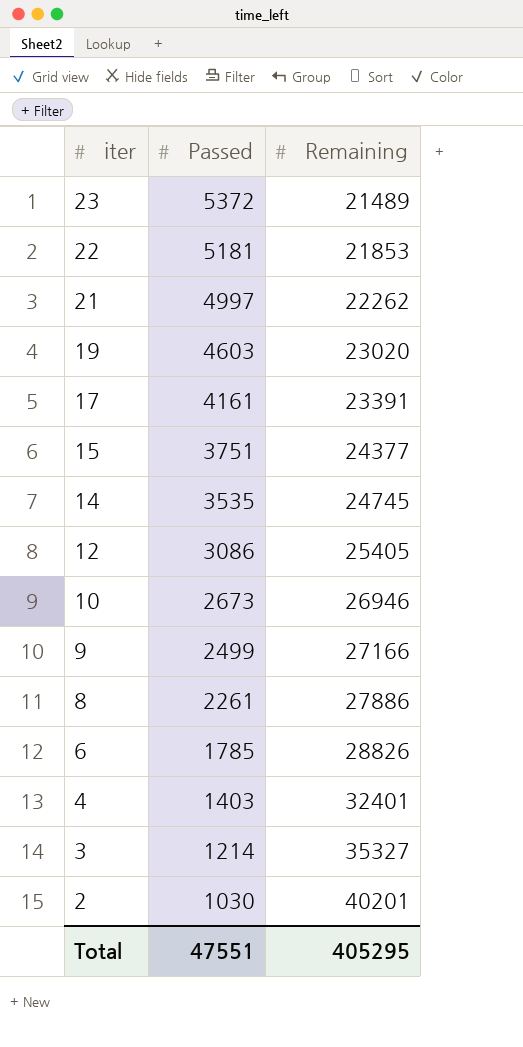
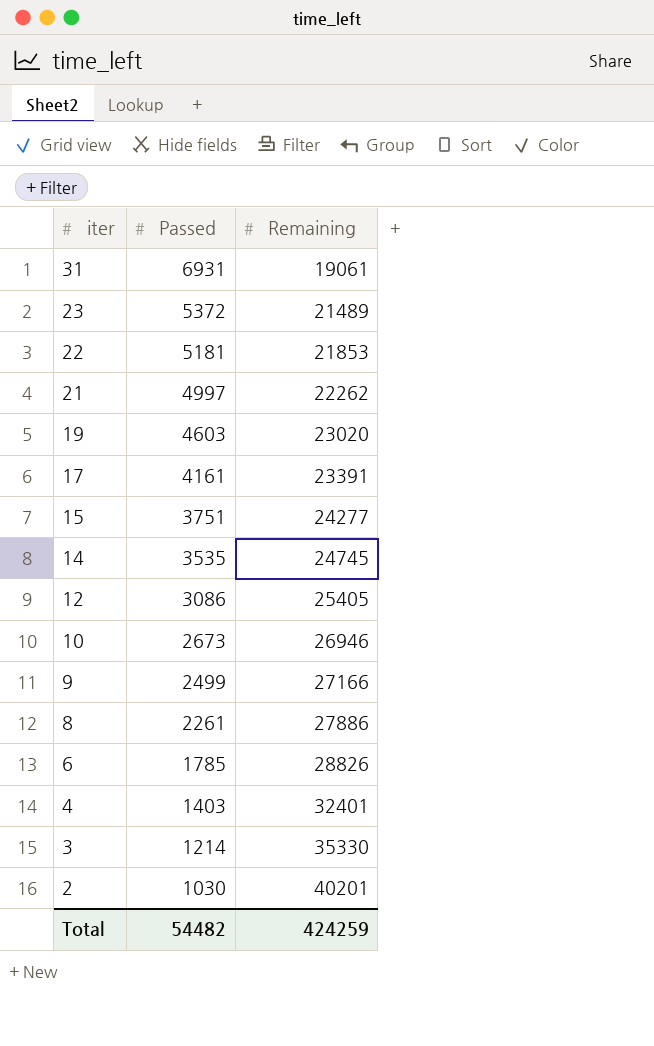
row 31: none -> 6931 | 19061
15 | Remaining: 24377 -> 24277
3 | Remaining: 35327 -> 35330
Total | Passed: 47551 -> 54482
Total | Remaining: 405295 -> 424259

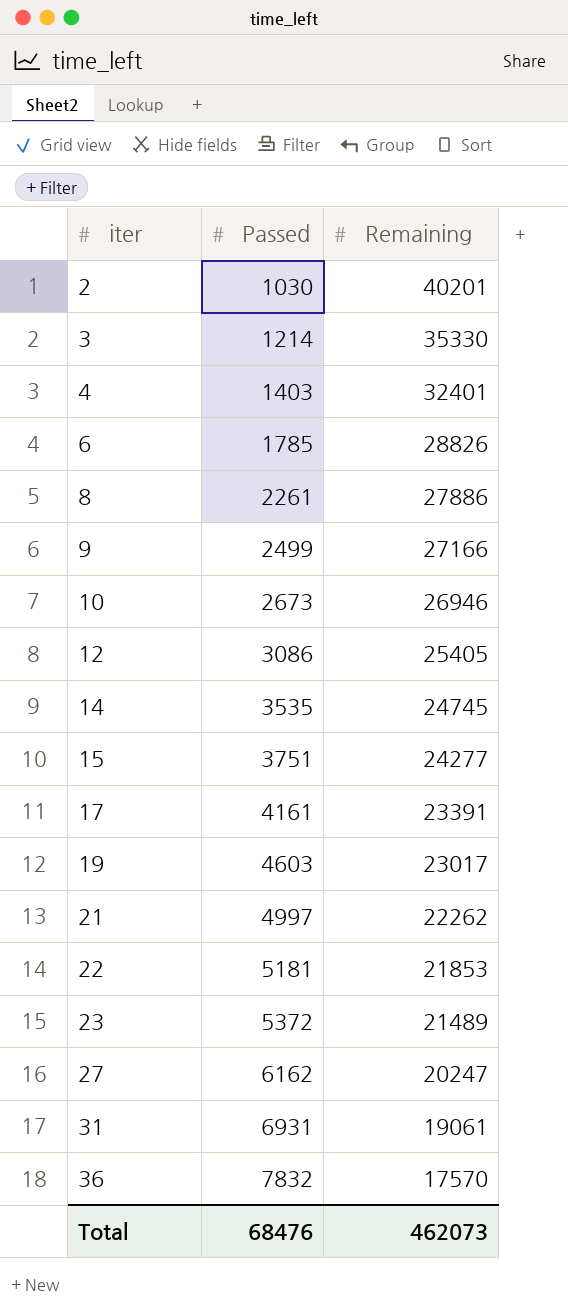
row order: iter descending -> iter ascending
19 | Remaining: 23020 -> 23017
row 27: none -> 6162 | 20247
row 36: none -> 7832 | 17570
Total | Passed: 54482 -> 68476
Total | Remaining: 424259 -> 462073

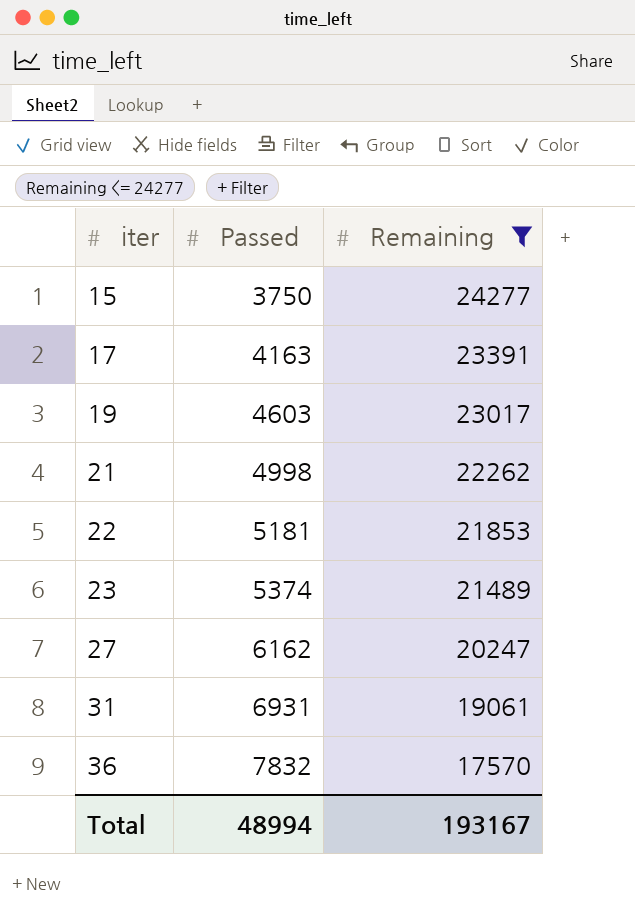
filter: none -> Remaining <= 24277
15 | Passed: 3751 -> 3750
17 | Passed: 4161 -> 4163
21 | Passed: 4997 -> 4998
23 | Passed: 5372 -> 5374
Total | Passed: 68476 -> 48994
Total | Remaining: 462073 -> 193167

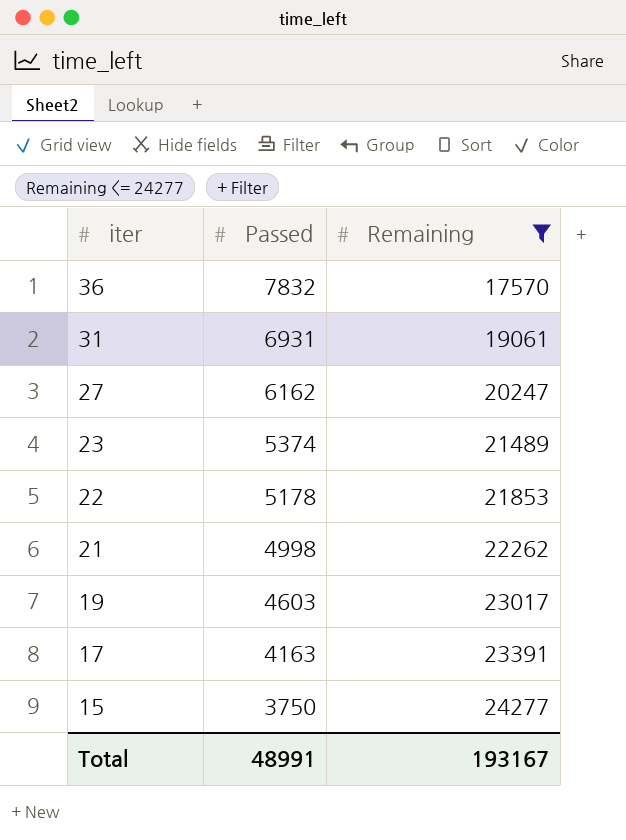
row order: iter ascending -> iter descending
22 | Passed: 5181 -> 5178
Total | Passed: 48994 -> 48991

